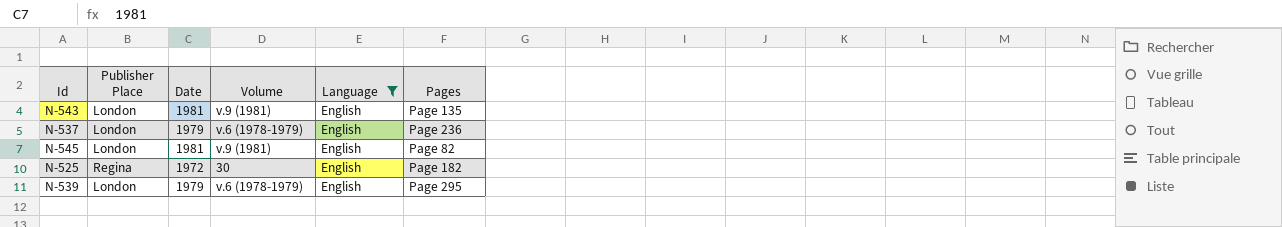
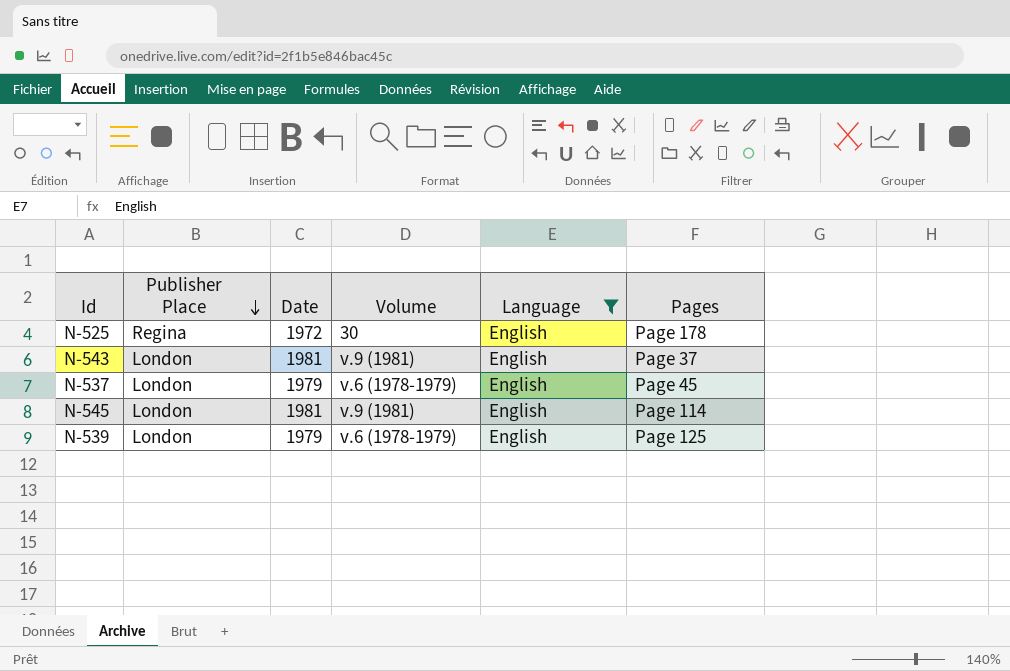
row order: none -> Publisher Place descending
N-525 | Pages: Page 182 -> Page 178
N-543 | Pages: Page 135 -> Page 37
N-537 | Pages: Page 236 -> Page 45
N-545 | Pages: Page 82 -> Page 114
N-539 | Pages: Page 295 -> Page 125

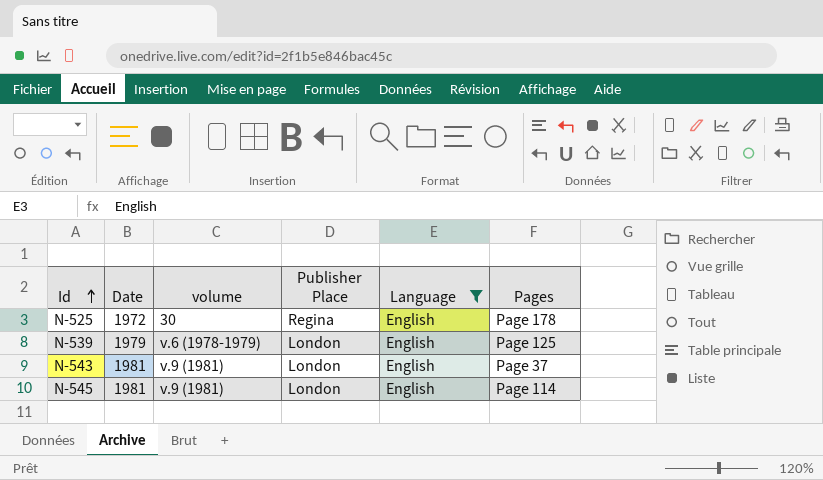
row order: Publisher Place descending -> Id ascending
column name: Volume -> volume
column Publisher Place | position: 2 -> 4
row N-537: London | 1979 | v.6 (1978-1979) | English | Page 45 -> none

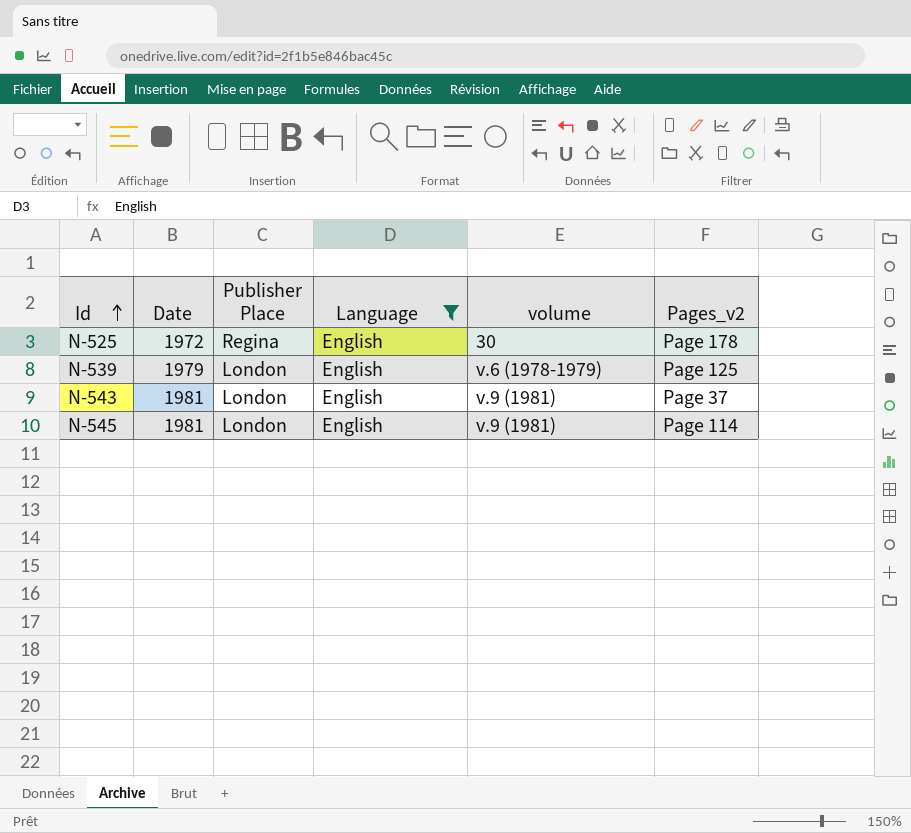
column volume | position: 3 -> 5
column name: Pages -> Pages_v2

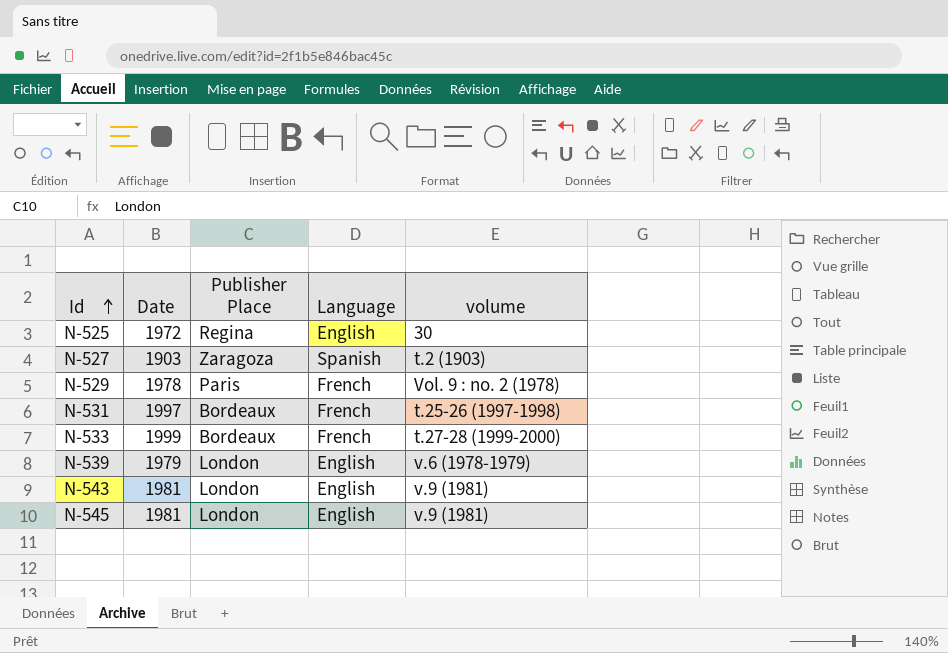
filter: Language = English -> none
column Pages_v2 | position: 6 -> none

